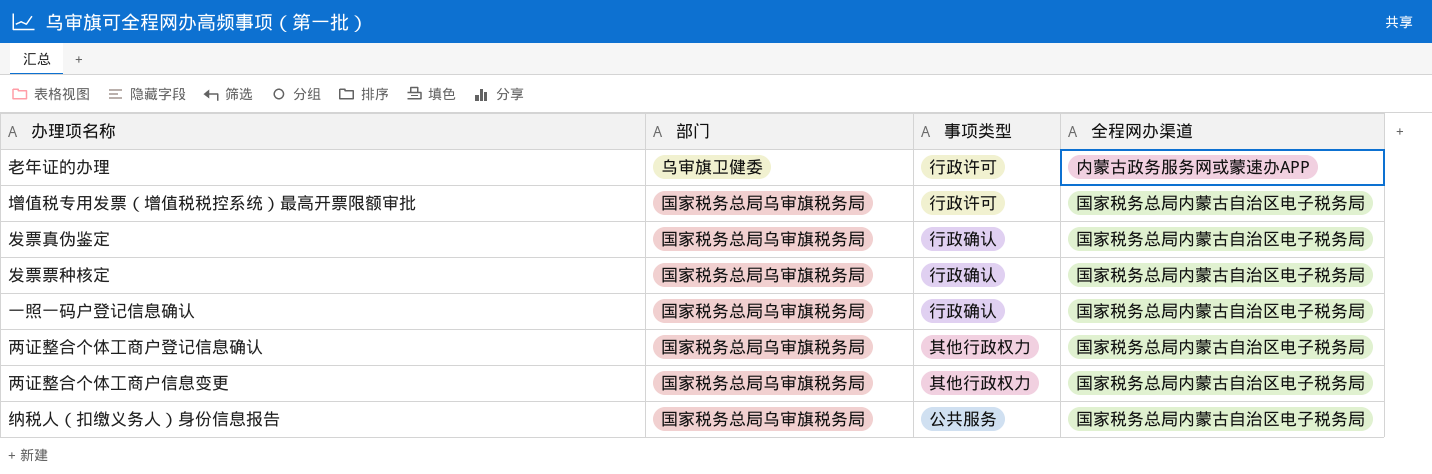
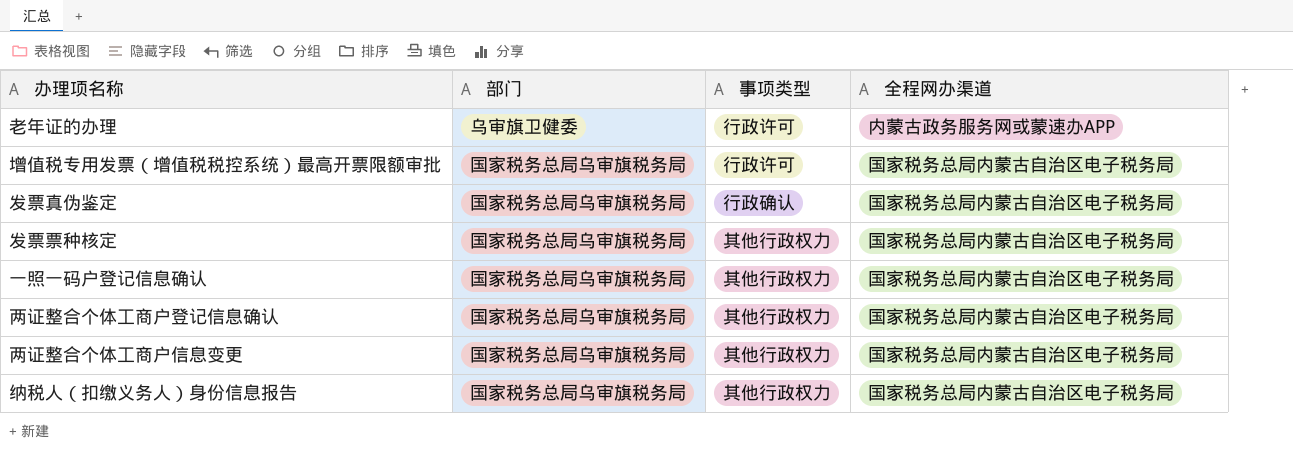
发票票种核定 | 事项类型: 行政确认 -> 其他行政权力
一照一码户登记信息确认 | 事项类型: 行政确认 -> 其他行政权力
纳税人（扣缴义务人）身份信息报告 | 事项类型: 公共服务 -> 其他行政权力

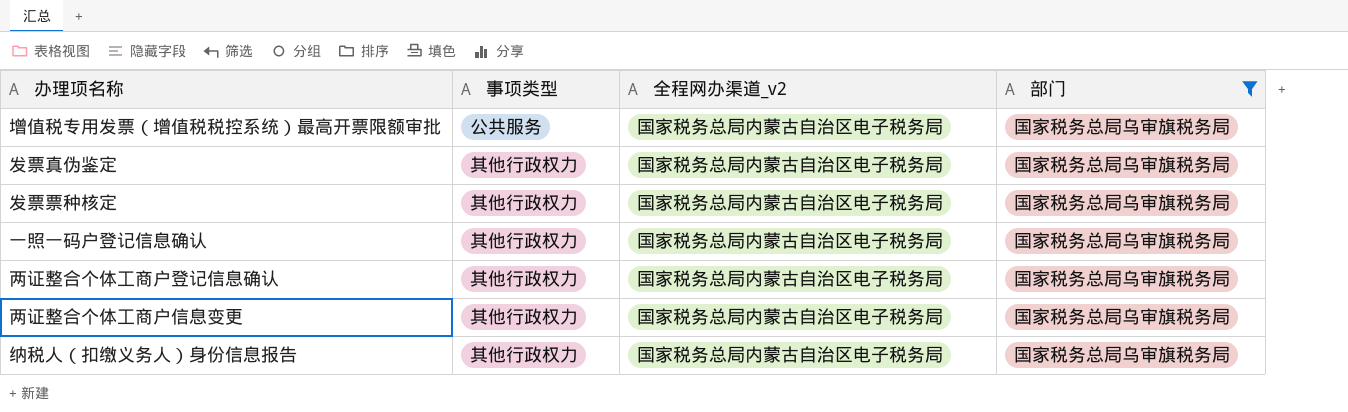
filter: none -> 部门 = 国家税务总局乌审旗税务局
column name: 全程网办渠道 -> 全程网办渠道_v2
column 部门 | position: 2 -> 4
增值税专用发票（增值税税控系统）最高开票限额审批 | 事项类型: 行政许可 -> 公共服务
发票真伪鉴定 | 事项类型: 行政确认 -> 其他行政权力

